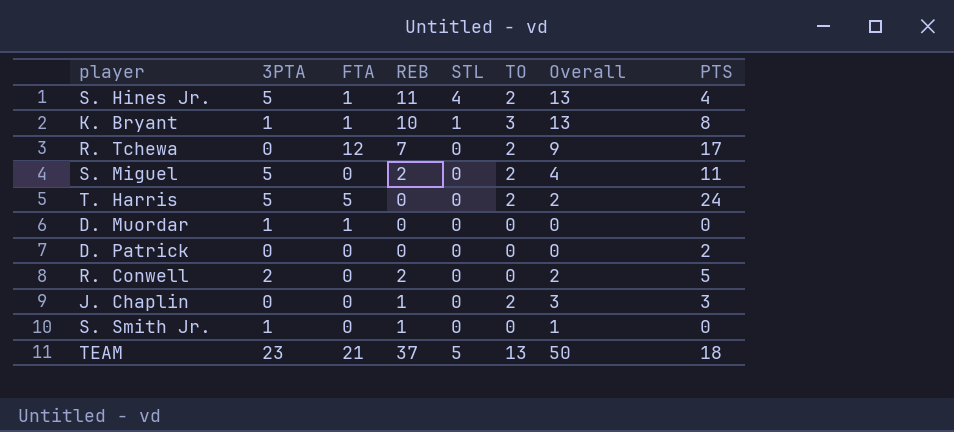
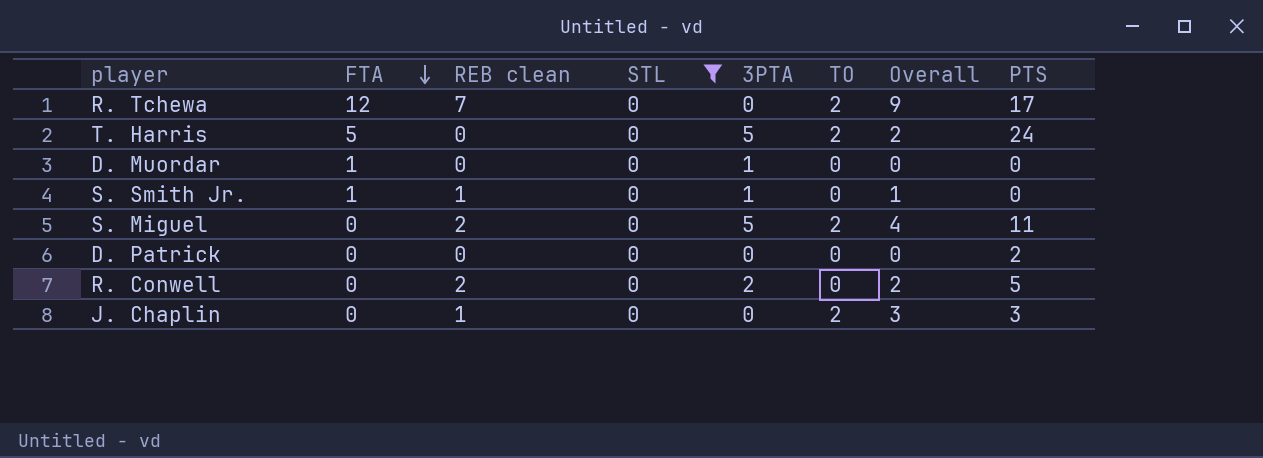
filter: none -> STL = 0
row order: none -> FTA descending
column name: REB -> REB clean
column 3PTA | position: 2 -> 5
S. Smith Jr. | FTA: 0 -> 1

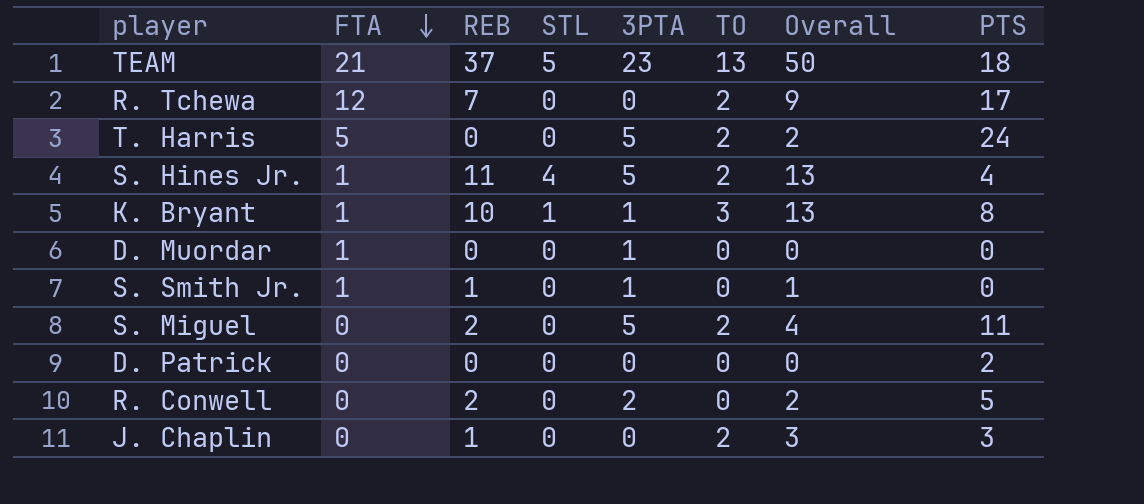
filter: STL = 0 -> none
column name: REB clean -> REB

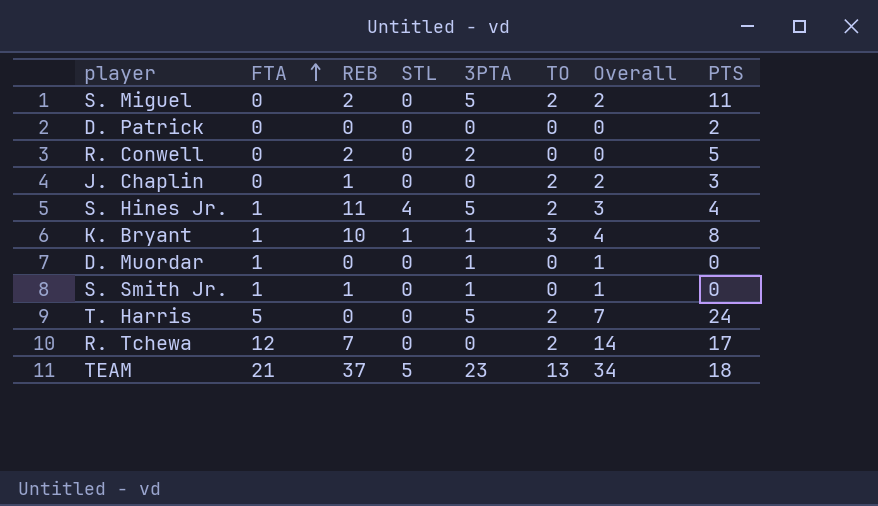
row order: FTA descending -> FTA ascending
column Overall | formula: [REB] + [TO] -> [FTA] + [TO]

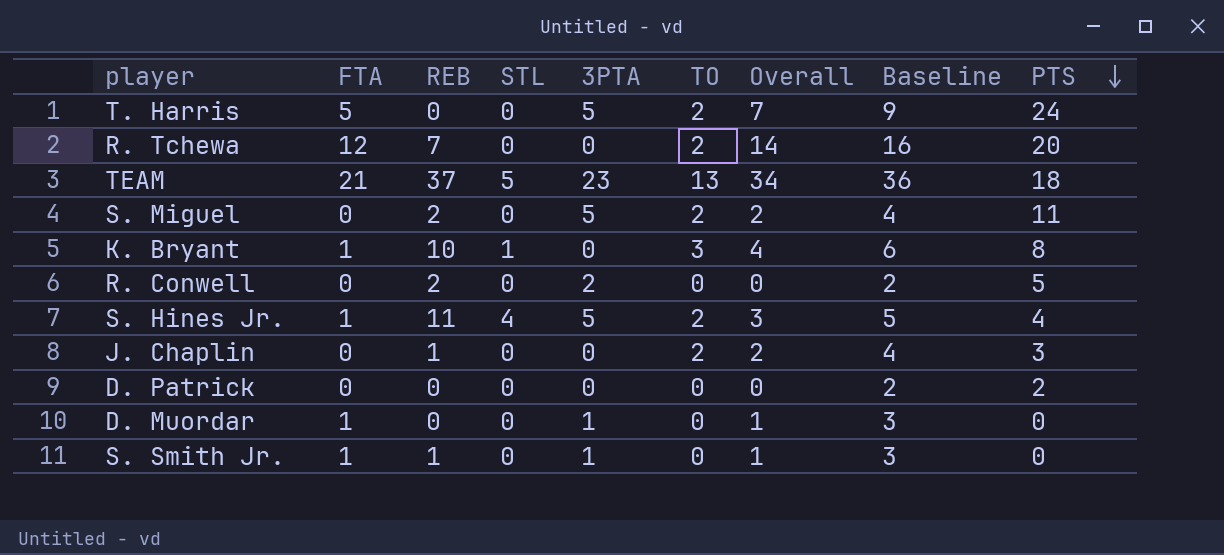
row order: FTA ascending -> PTS descending
column Baseline | formula: none -> [Overall] + 2
R. Tchewa | PTS: 17 -> 20
K. Bryant | 3PTA: 1 -> 0

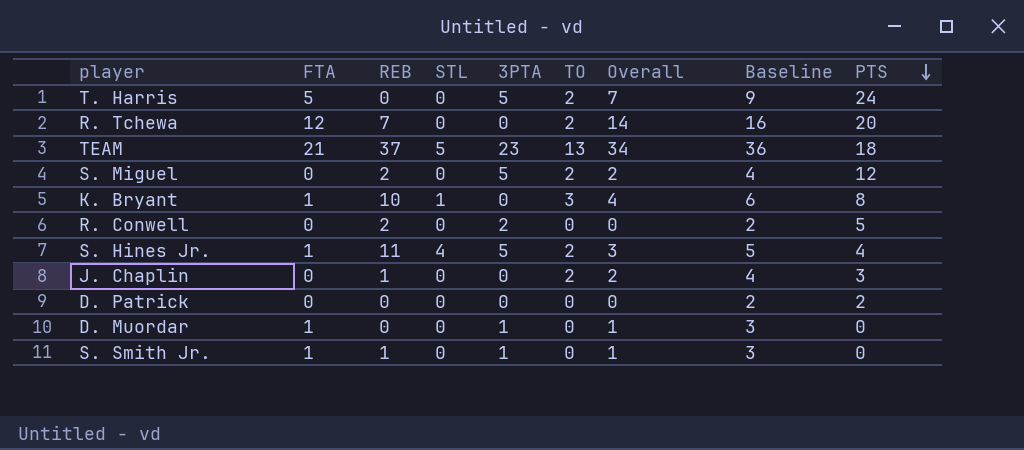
S. Miguel | PTS: 11 -> 12

